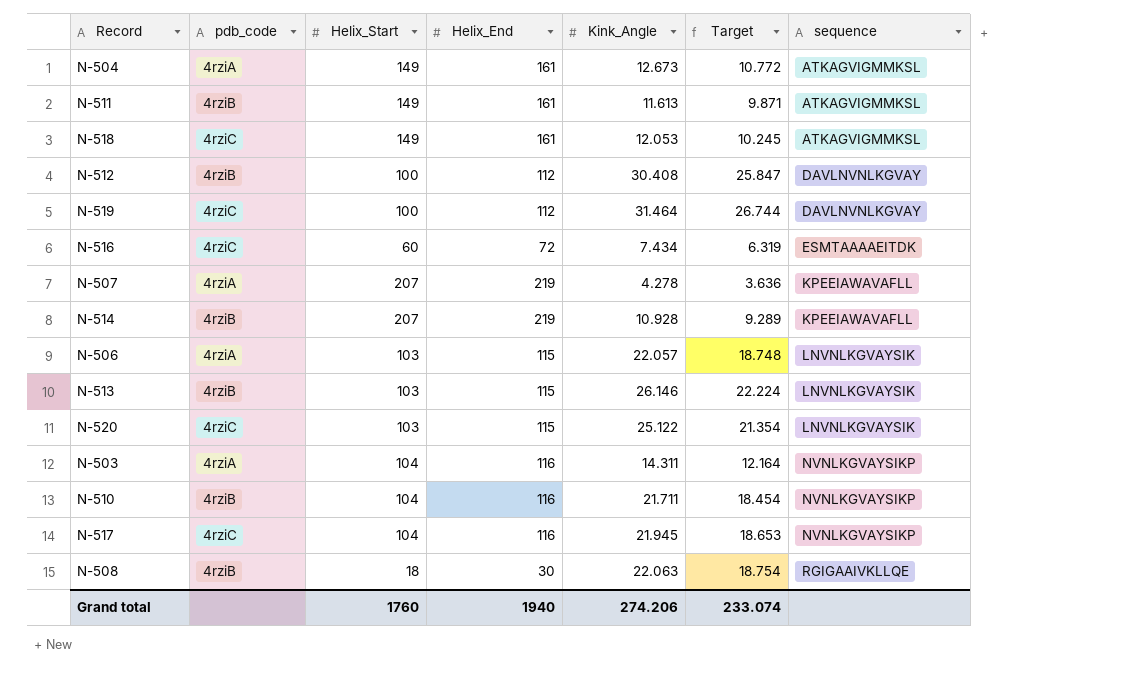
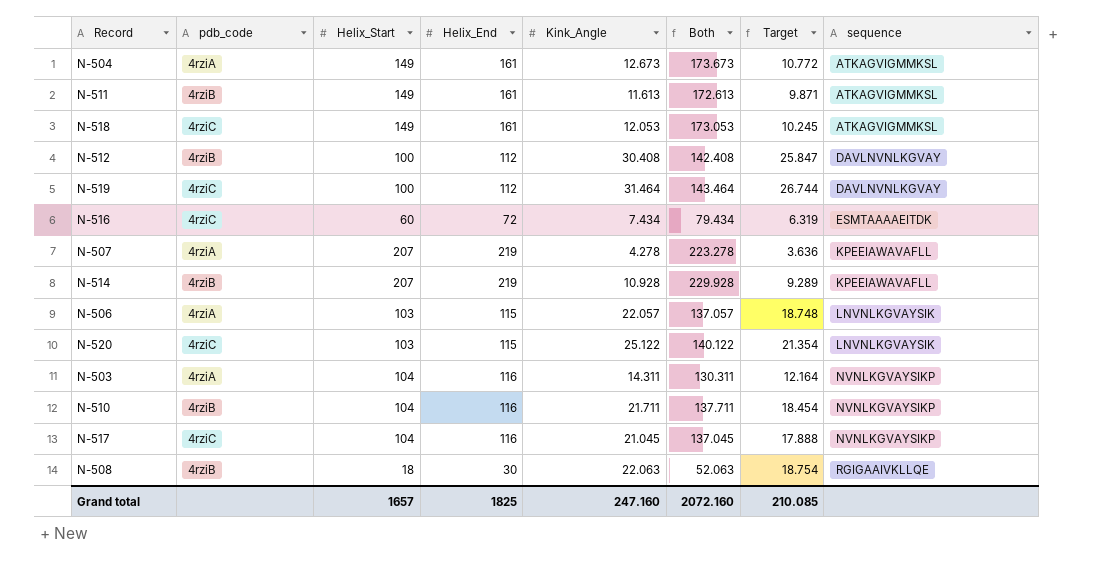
column Both | formula: none -> [Helix_End] + [Kink_Angle]
row N-513: 4rziB | 103 | 115 | 26.146 | 22.224 | LNVNLKGVAYSIK -> none
N-517 | Kink_Angle: 21.945 -> 21.045
N-517 | Target: 18.653 -> 17.888
Grand total | Helix_Start: 1760 -> 1657
Grand total | Helix_End: 1940 -> 1825
Grand total | Kink_Angle: 274.206 -> 247.160
Grand total | Target: 233.074 -> 210.085

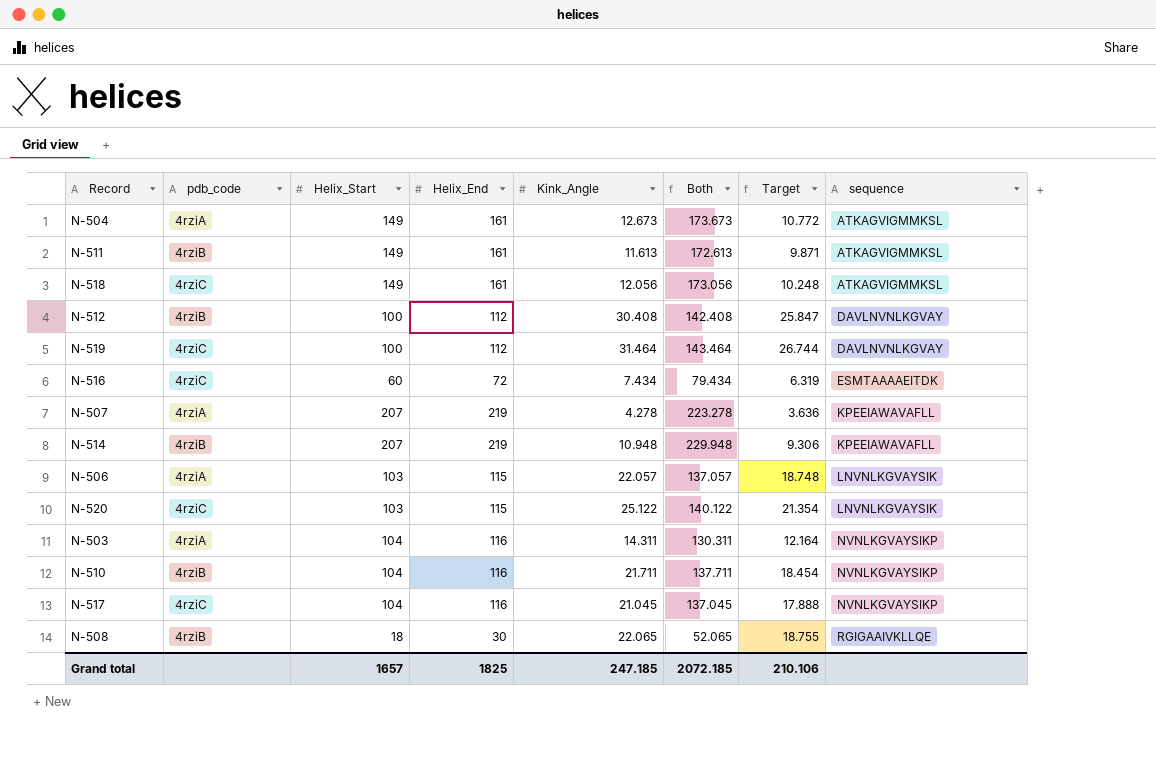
N-518 | Kink_Angle: 12.053 -> 12.056
N-518 | Both: 173.053 -> 173.056
N-518 | Target: 10.245 -> 10.248
N-514 | Kink_Angle: 10.928 -> 10.948
N-514 | Both: 229.928 -> 229.948
N-514 | Target: 9.289 -> 9.306
N-508 | Kink_Angle: 22.063 -> 22.065
N-508 | Both: 52.063 -> 52.065
N-508 | Target: 18.754 -> 18.755
Grand total | Kink_Angle: 247.160 -> 247.185
Grand total | Both: 2072.160 -> 2072.185
Grand total | Target: 210.085 -> 210.106

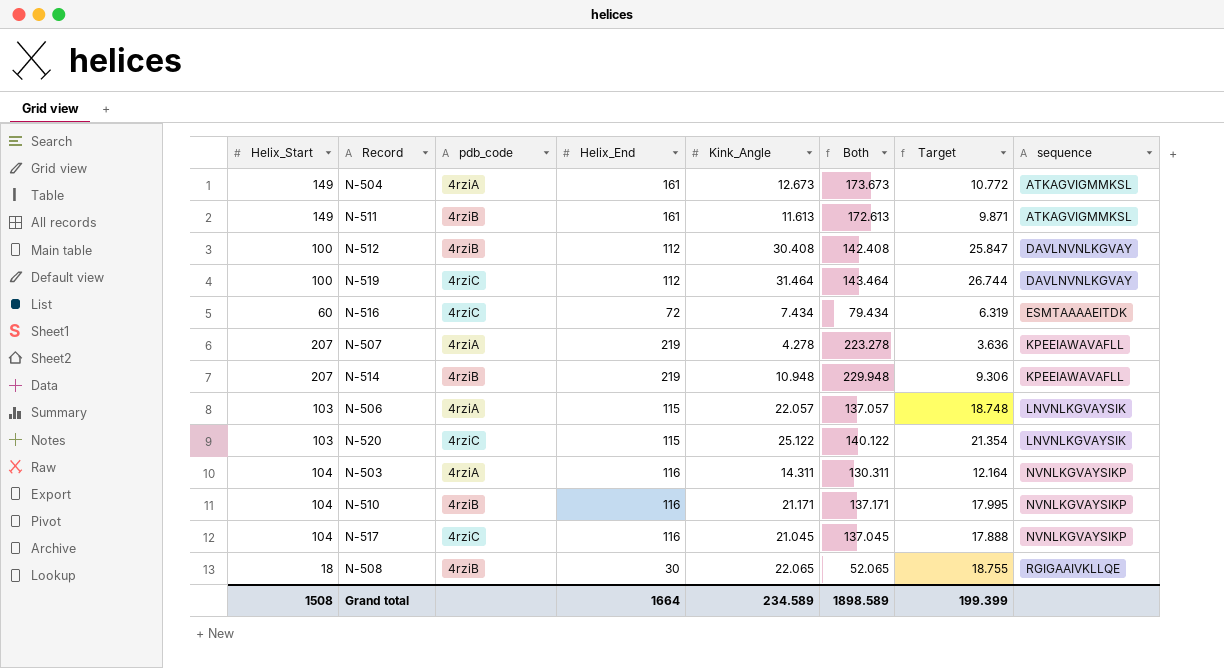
column Helix_Start | position: 3 -> 1
row N-518: 4rziC | 149 | 161 | 12.056 | 173.056 | 10.248 | ATKAGVIGMMKSL -> none
N-510 | Kink_Angle: 21.711 -> 21.171
N-510 | Both: 137.711 -> 137.171
N-510 | Target: 18.454 -> 17.995
Grand total | Helix_Start: 1657 -> 1508
Grand total | Helix_End: 1825 -> 1664
Grand total | Kink_Angle: 247.185 -> 234.589
Grand total | Both: 2072.185 -> 1898.589
Grand total | Target: 210.106 -> 199.399

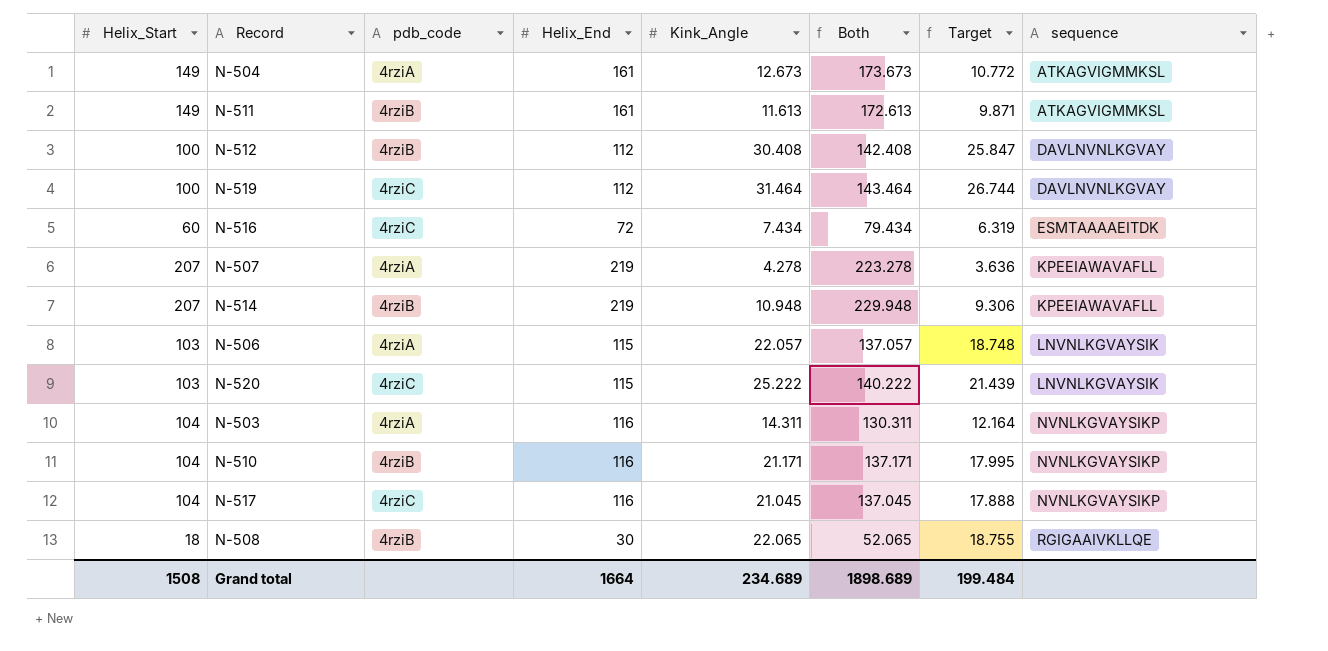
N-520 | Kink_Angle: 25.122 -> 25.222
N-520 | Both: 140.122 -> 140.222
N-520 | Target: 21.354 -> 21.439
Grand total | Kink_Angle: 234.589 -> 234.689
Grand total | Both: 1898.589 -> 1898.689
Grand total | Target: 199.399 -> 199.484

